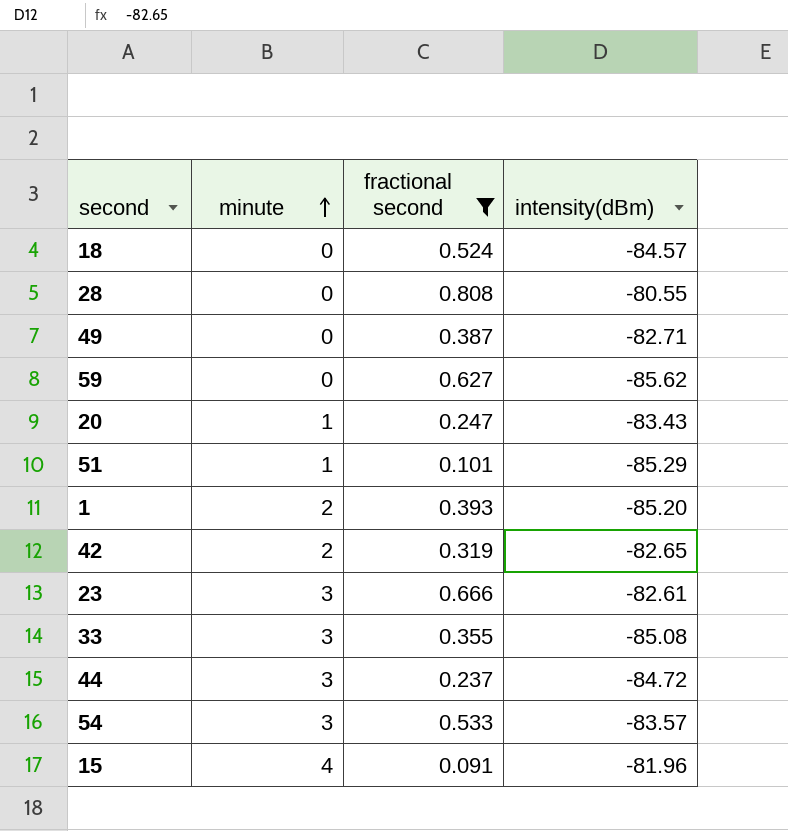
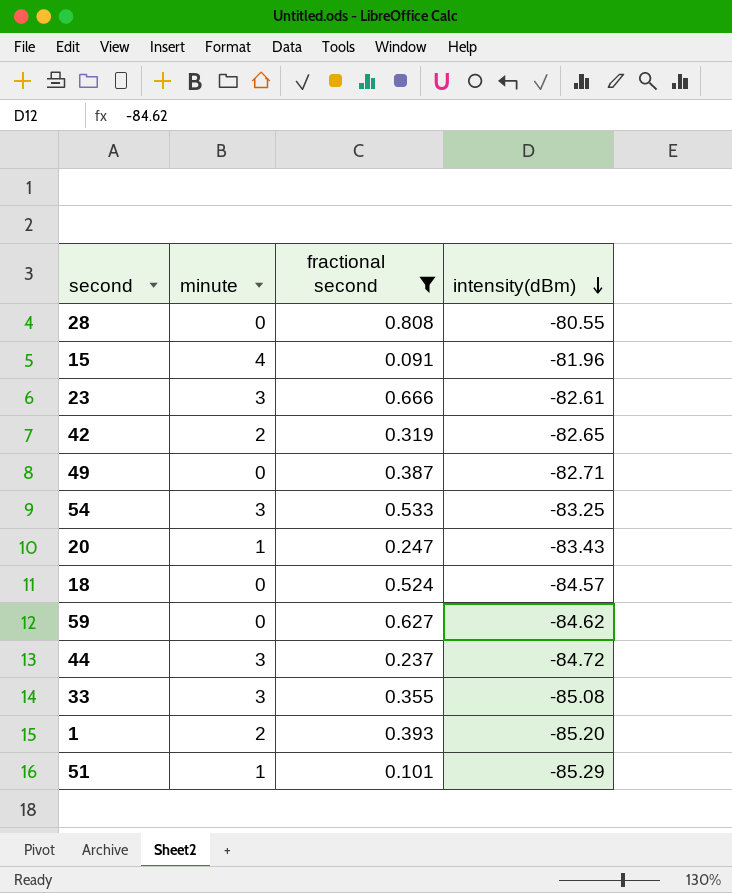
row order: minute ascending -> intensity(dBm) descending
54 | intensity(dBm): -83.57 -> -83.25
59 | intensity(dBm): -85.62 -> -84.62

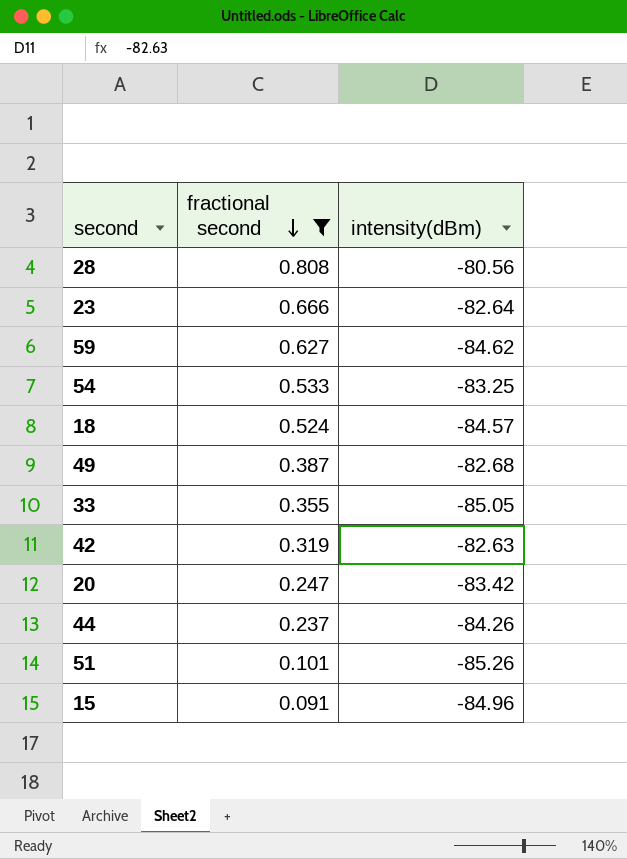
row order: intensity(dBm) descending -> fractional second descending
column minute | position: 2 -> none
row 1: 2 | 0.393 | -85.20 -> none
28 | intensity(dBm): -80.55 -> -80.56
23 | intensity(dBm): -82.61 -> -82.64
49 | intensity(dBm): -82.71 -> -82.68
33 | intensity(dBm): -85.08 -> -85.05
42 | intensity(dBm): -82.65 -> -82.63
20 | intensity(dBm): -83.43 -> -83.42
44 | intensity(dBm): -84.72 -> -84.26
51 | intensity(dBm): -85.29 -> -85.26
15 | intensity(dBm): -81.96 -> -84.96

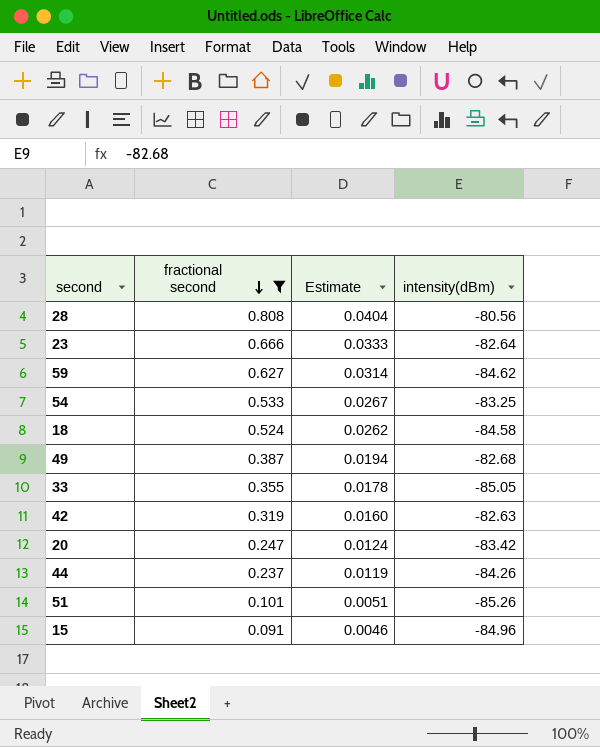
column Estimate | formula: none -> [fractional second] * 0.05
18 | intensity(dBm): -84.57 -> -84.58

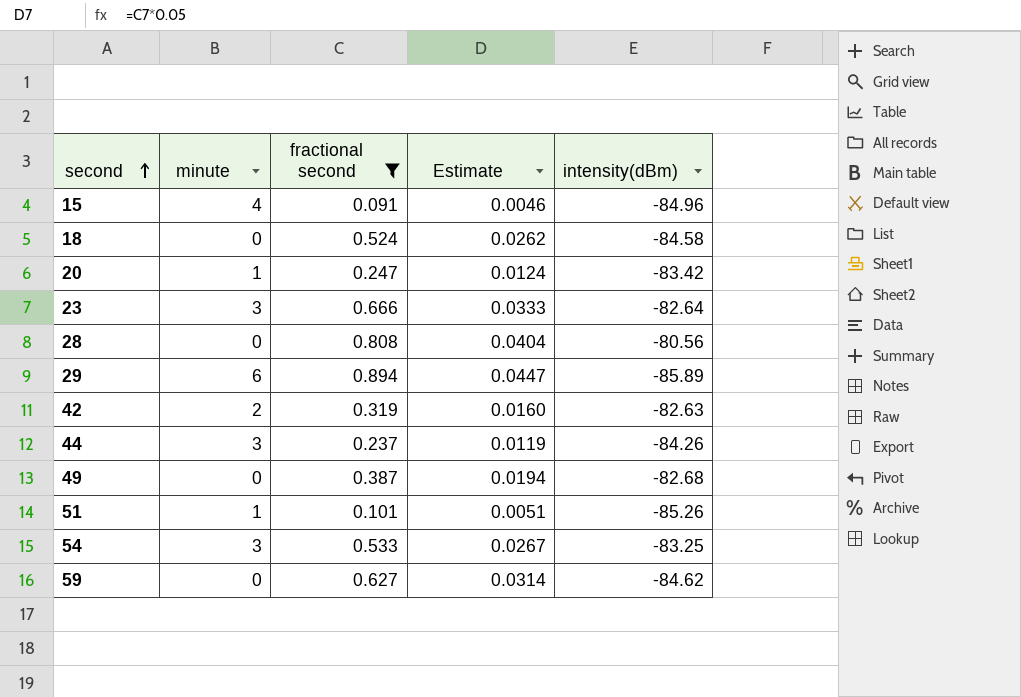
row order: fractional second descending -> second ascending
column minute | position: none -> 2
row 33: 0.355 | 0.0178 | -85.05 -> none
row 29: none -> 6 | 0.894 | 0.0447 | -85.89

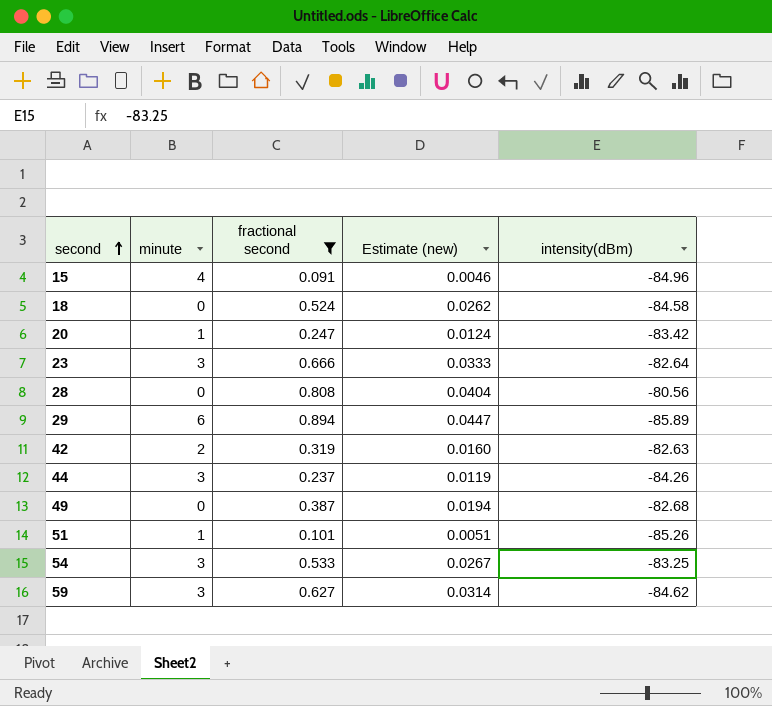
column name: Estimate -> Estimate (new)
59 | minute: 0 -> 3

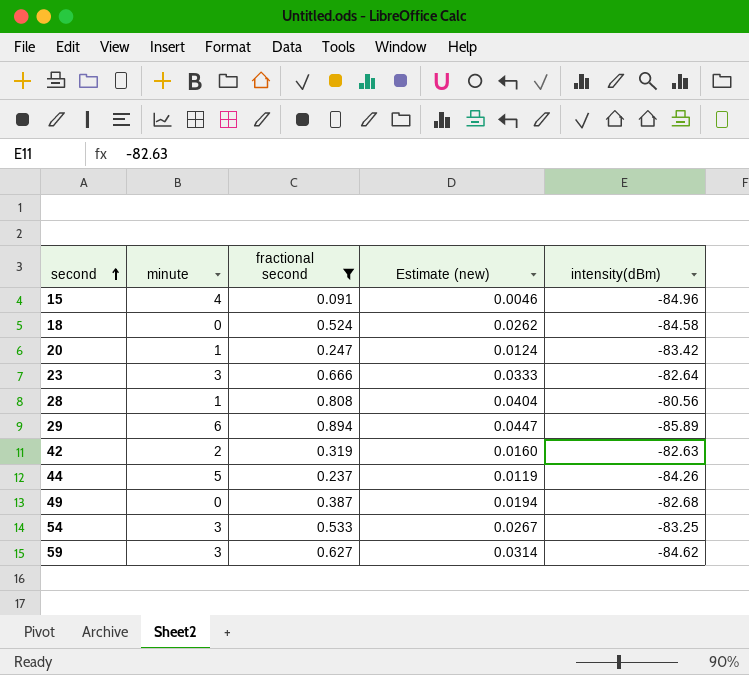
row 51: 1 | 0.101 | 0.0051 | -85.26 -> none
28 | minute: 0 -> 1
44 | minute: 3 -> 5

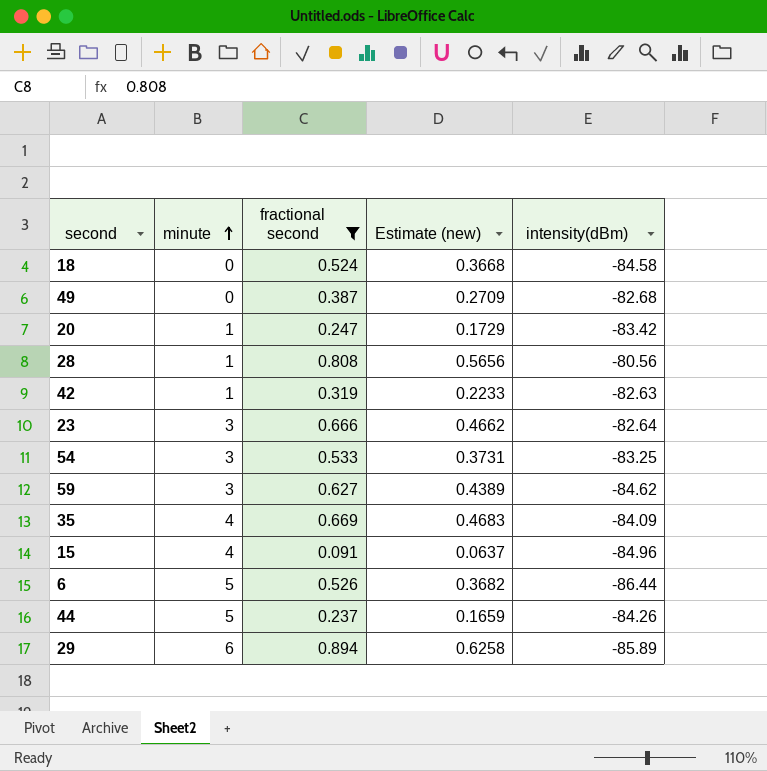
row order: second ascending -> minute ascending
column Estimate (new) | formula: [fractional second] * 0.05 -> [fractional second] * 0.7
42 | minute: 2 -> 1
row 35: none -> 4 | 0.669 | 0.4683 | -84.09
row 6: none -> 5 | 0.526 | 0.3682 | -86.44

